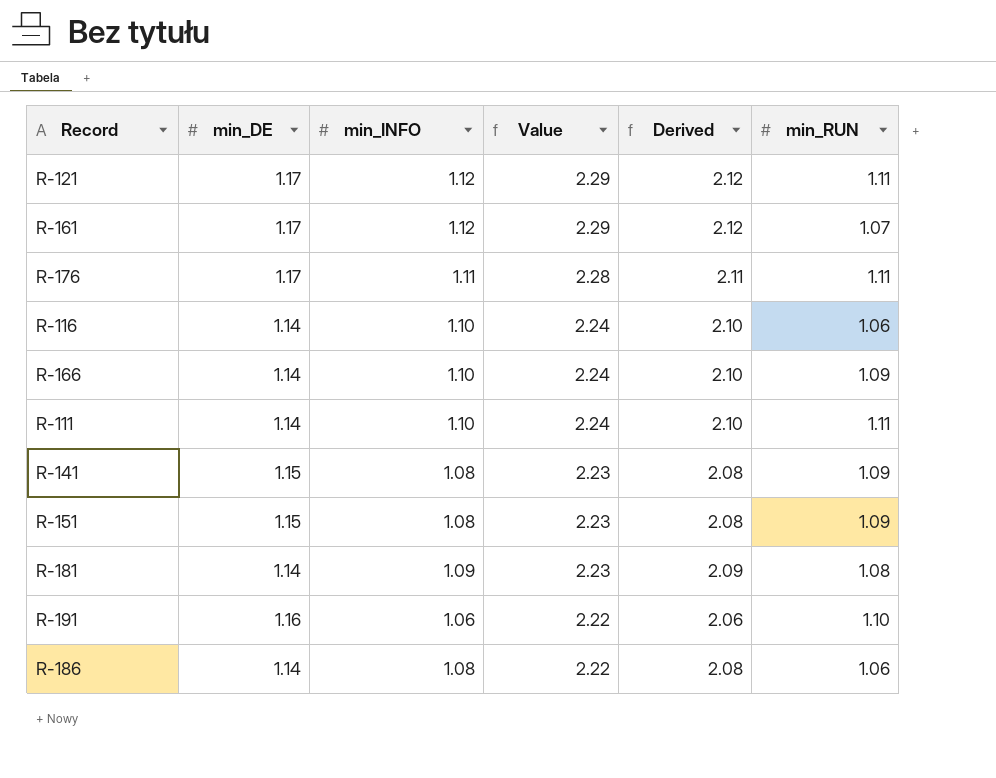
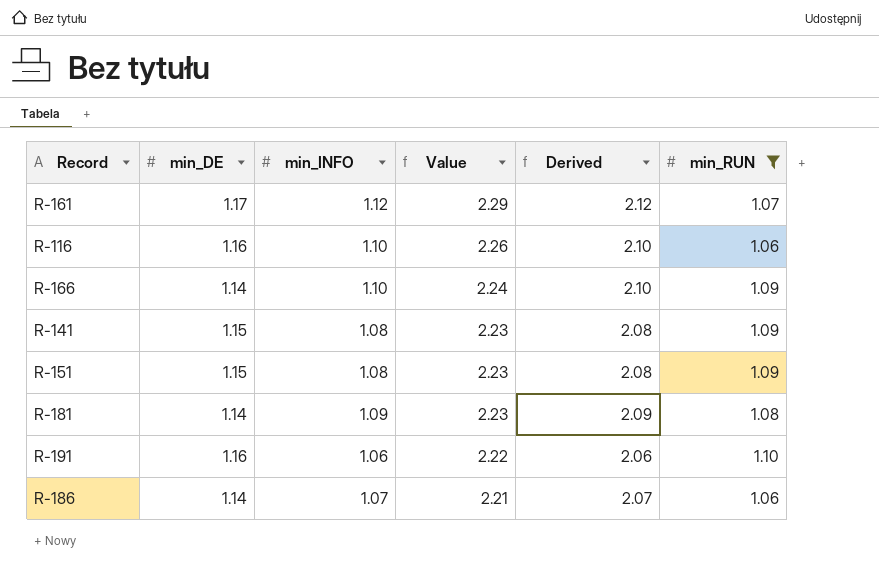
filter: none -> min_RUN != 1.11
R-116 | min_DE: 1.14 -> 1.16
R-116 | Value: 2.24 -> 2.26
R-186 | min_INFO: 1.08 -> 1.07
R-186 | Value: 2.22 -> 2.21
R-186 | Derived: 2.08 -> 2.07

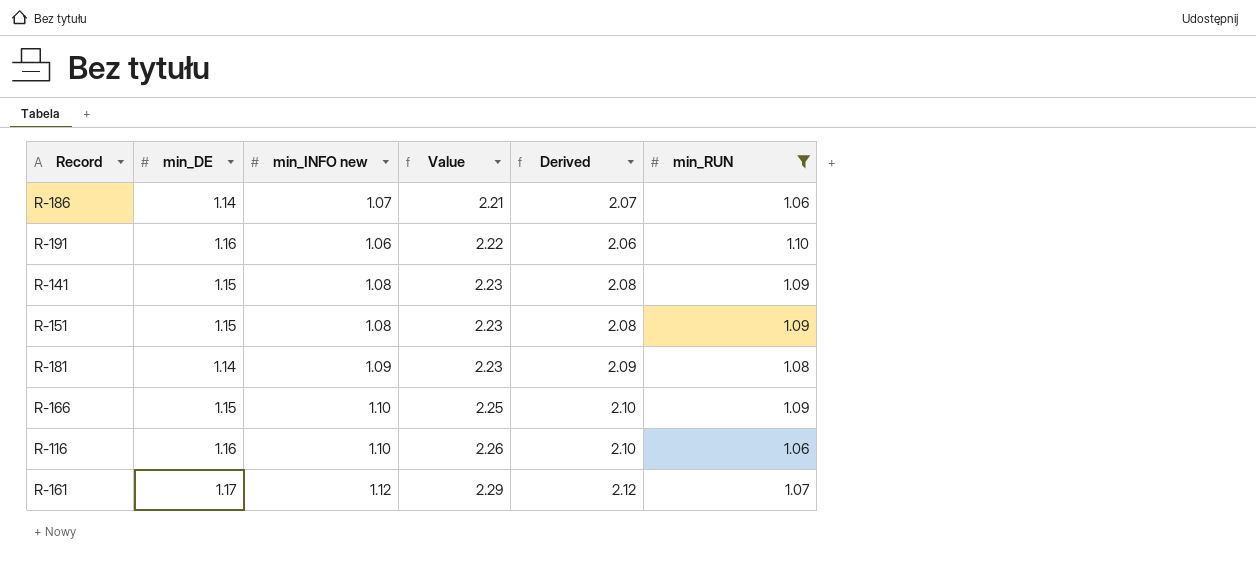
row order: Value descending -> Value ascending
column name: min_INFO -> min_INFO new
R-166 | min_DE: 1.14 -> 1.15
R-166 | Value: 2.24 -> 2.25

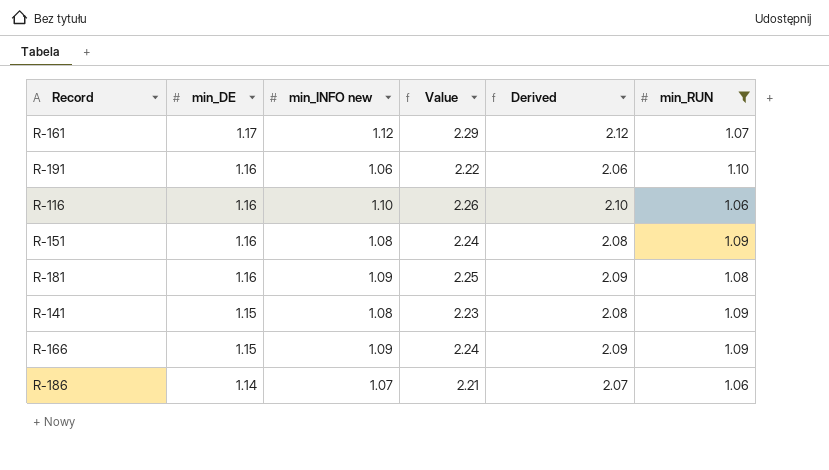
row order: Value ascending -> min_DE descending
R-151 | min_DE: 1.15 -> 1.16
R-151 | Value: 2.23 -> 2.24
R-181 | min_DE: 1.14 -> 1.16
R-181 | Value: 2.23 -> 2.25
R-166 | min_INFO new: 1.10 -> 1.09
R-166 | Value: 2.25 -> 2.24
R-166 | Derived: 2.10 -> 2.09

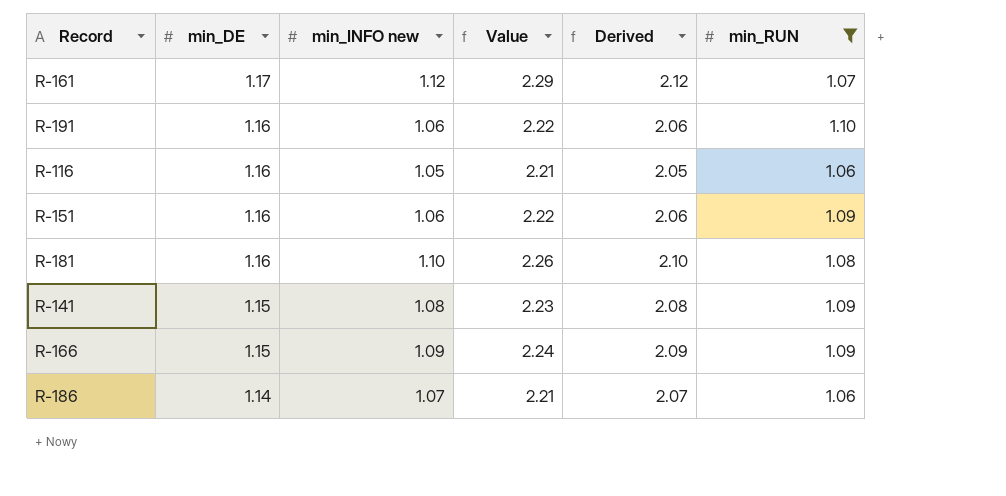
R-116 | min_INFO new: 1.10 -> 1.05
R-116 | Value: 2.26 -> 2.21
R-116 | Derived: 2.10 -> 2.05
R-151 | min_INFO new: 1.08 -> 1.06
R-151 | Value: 2.24 -> 2.22
R-151 | Derived: 2.08 -> 2.06
R-181 | min_INFO new: 1.09 -> 1.10
R-181 | Value: 2.25 -> 2.26
R-181 | Derived: 2.09 -> 2.10

